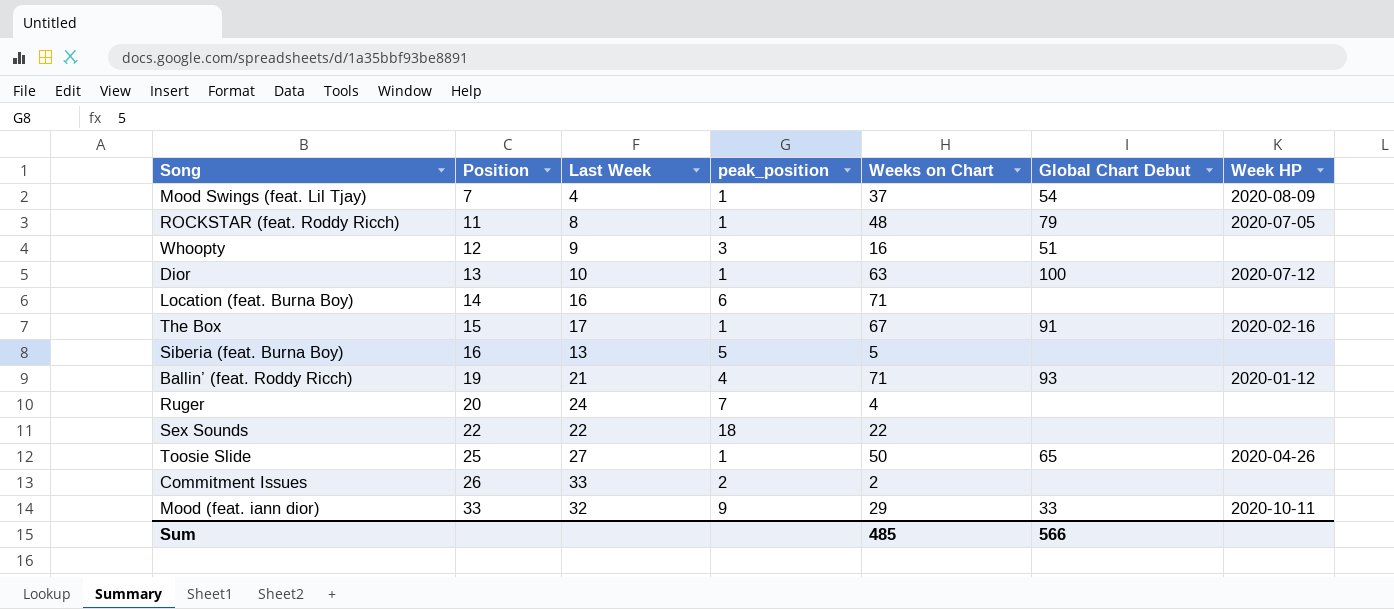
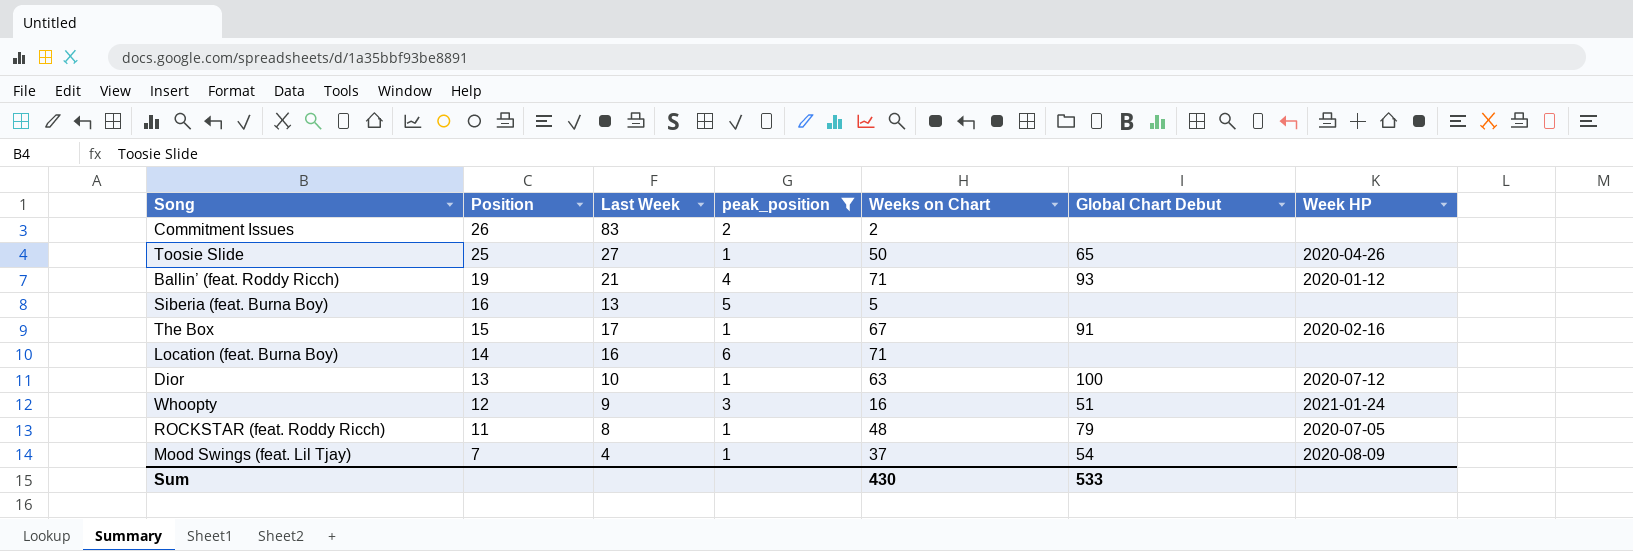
filter: none -> peak_position <= 6
row order: Position ascending -> Position descending
Commitment Issues | Last Week: 33 -> 83
Whoopty | Week HP: none -> 2021-01-24
Sum | Weeks on Chart: 485 -> 430
Sum | Global Chart Debut: 566 -> 533

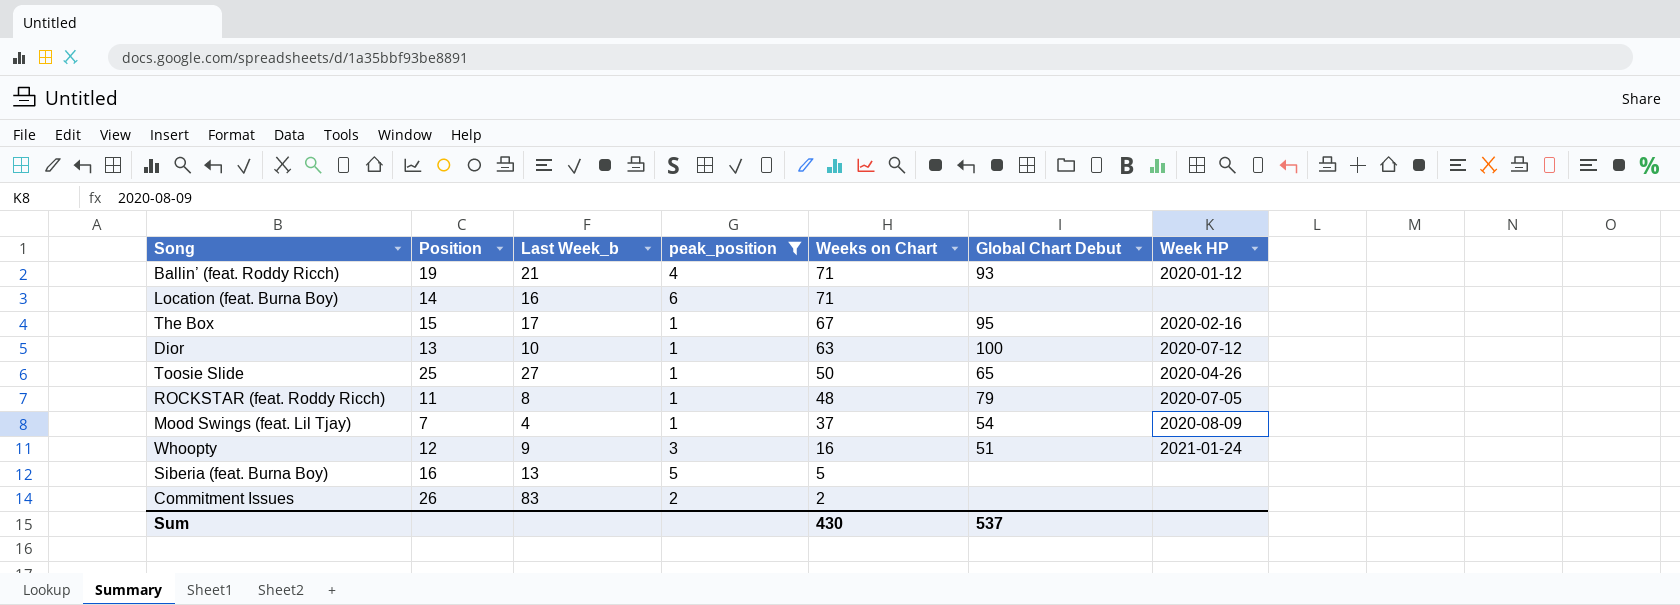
row order: Position descending -> Weeks on Chart descending
column name: Last Week -> Last Week_b
The Box | Global Chart Debut: 91 -> 95
Sum | Global Chart Debut: 533 -> 537

